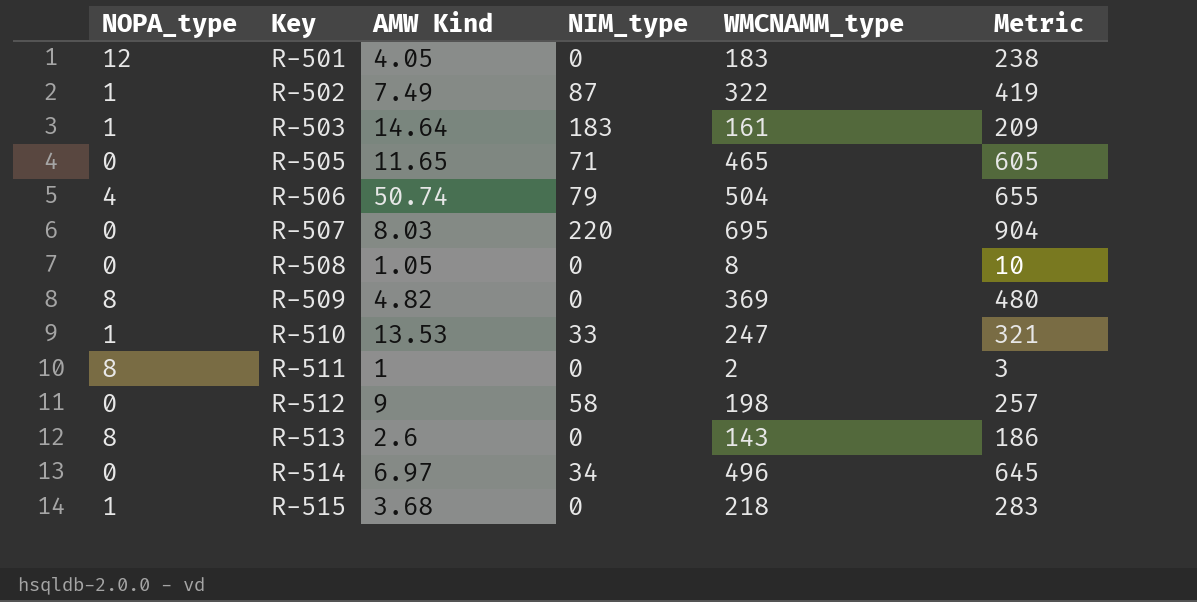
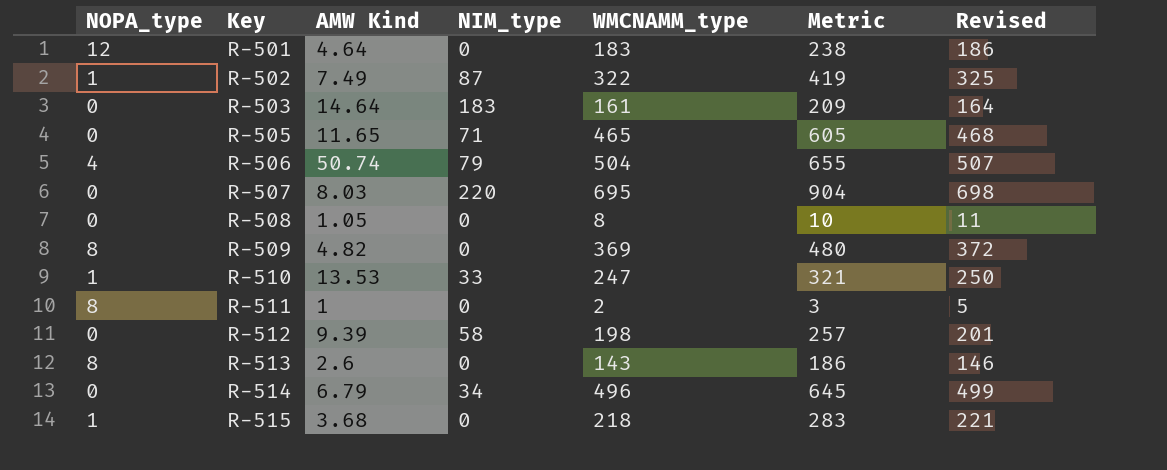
column Revised | formula: none -> [WMCNAMM_type] + 3
R-501 | AMW Kind: 4.05 -> 4.64
R-503 | NOPA_type: 1 -> 0
R-512 | AMW Kind: 9 -> 9.39
R-514 | AMW Kind: 6.97 -> 6.79

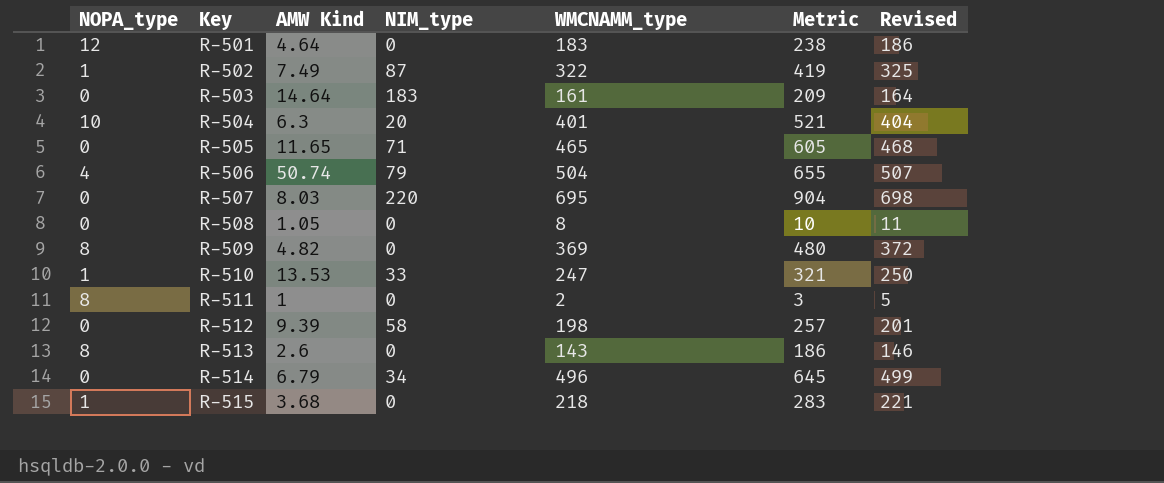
row R-504: none -> 10 | 6.3 | 20 | 401 | 521 | 404

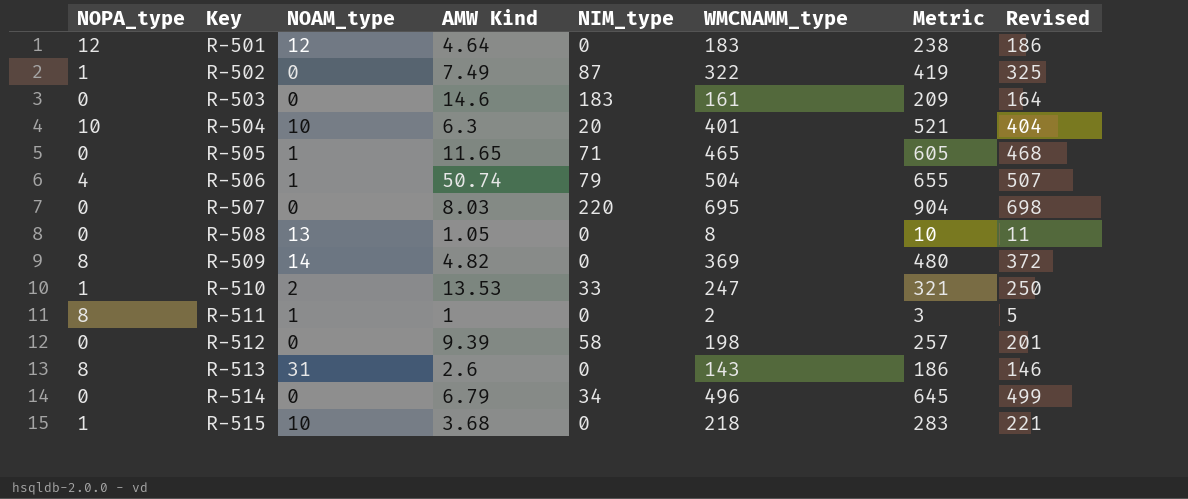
column NOAM_type | position: none -> 3
R-503 | AMW Kind: 14.64 -> 14.6

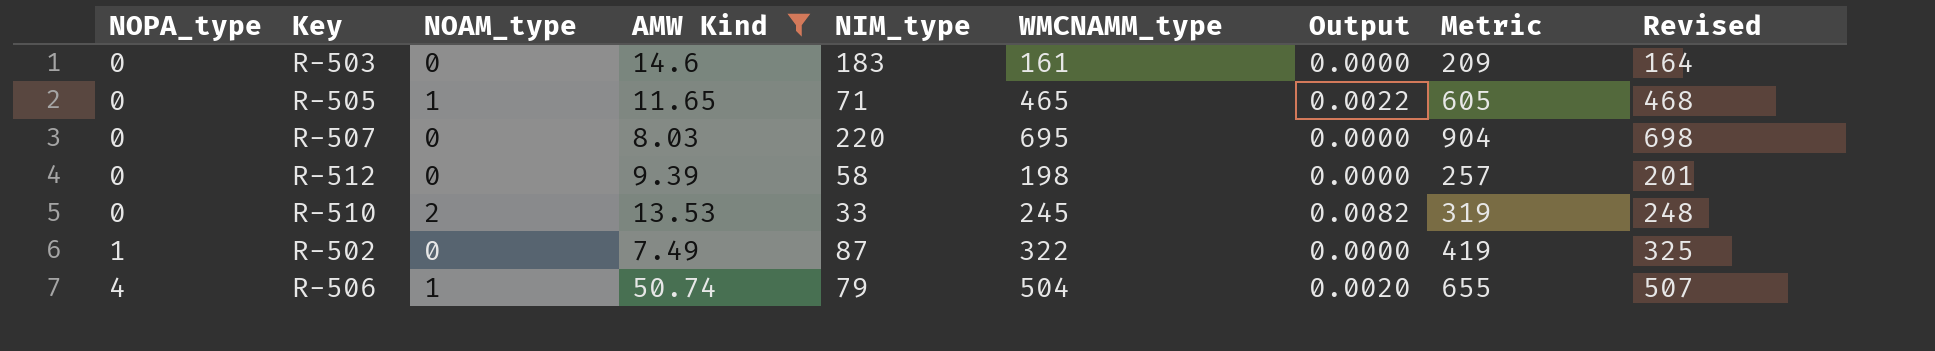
filter: none -> AMW Kind >= 7.49
row order: Key ascending -> NOPA_type ascending
column Output | formula: none -> [NOAM_type] / [WMCNAMM_type]
R-510 | NOPA_type: 1 -> 0
R-510 | WMCNAMM_type: 247 -> 245
R-510 | Metric: 321 -> 319
R-510 | Revised: 250 -> 248

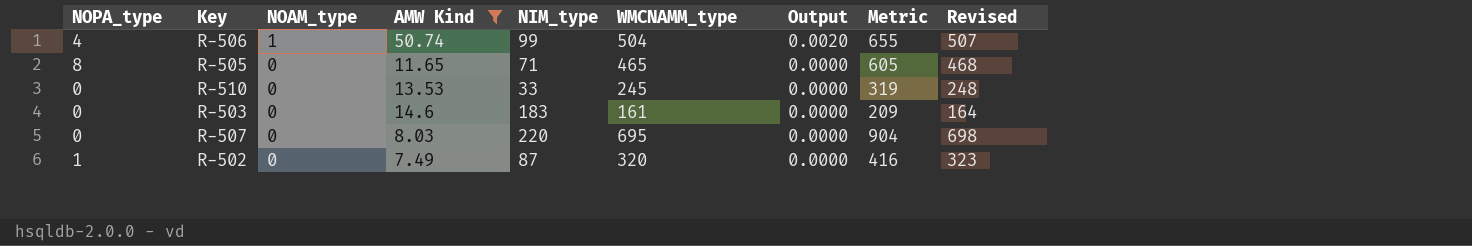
row order: NOPA_type ascending -> NOAM_type descending
row R-512: 0 | 0 | 9.39 | 58 | 198 | 0.0000 | 257 | 201 -> none
R-506 | NIM_type: 79 -> 99
R-505 | NOPA_type: 0 -> 8
R-505 | NOAM_type: 1 -> 0
R-505 | Output: 0.0022 -> 0.0000
R-510 | NOAM_type: 2 -> 0
R-510 | Output: 0.0082 -> 0.0000
R-502 | WMCNAMM_type: 322 -> 320
R-502 | Metric: 419 -> 416
R-502 | Revised: 325 -> 323

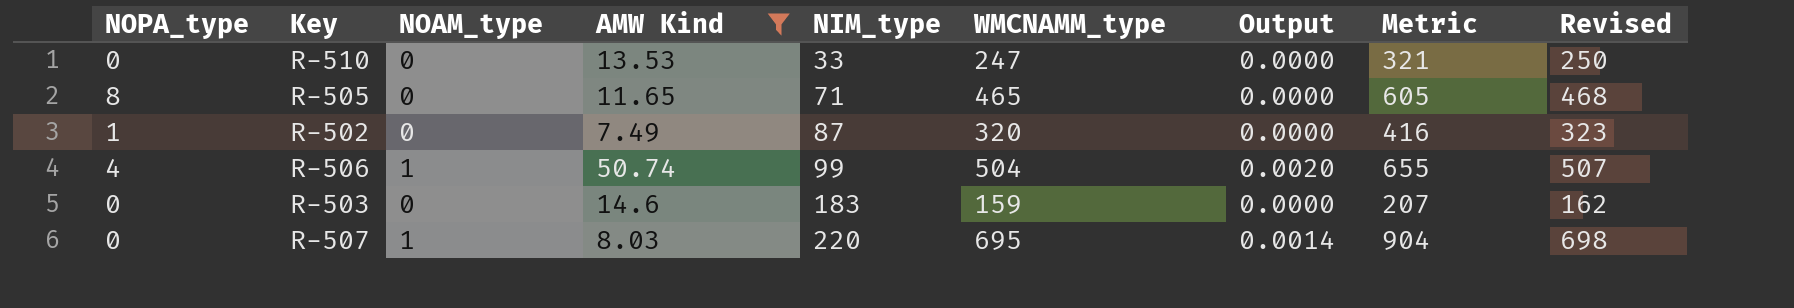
row order: NOAM_type descending -> NIM_type ascending
R-510 | WMCNAMM_type: 245 -> 247
R-510 | Metric: 319 -> 321
R-510 | Revised: 248 -> 250
R-503 | WMCNAMM_type: 161 -> 159
R-503 | Metric: 209 -> 207
R-503 | Revised: 164 -> 162
R-507 | NOAM_type: 0 -> 1
R-507 | Output: 0.0000 -> 0.0014

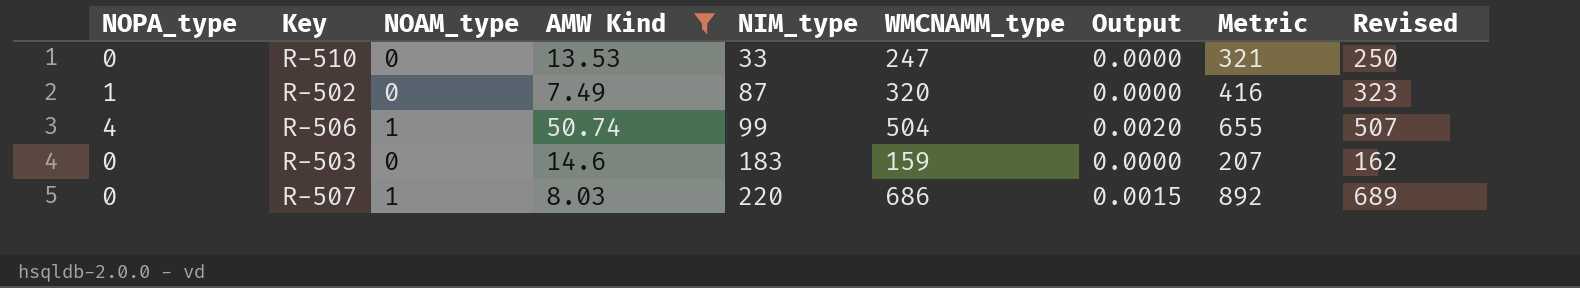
row R-505: 8 | 0 | 11.65 | 71 | 465 | 0.0000 | 605 | 468 -> none
R-507 | WMCNAMM_type: 695 -> 686
R-507 | Output: 0.0014 -> 0.0015
R-507 | Metric: 904 -> 892
R-507 | Revised: 698 -> 689

